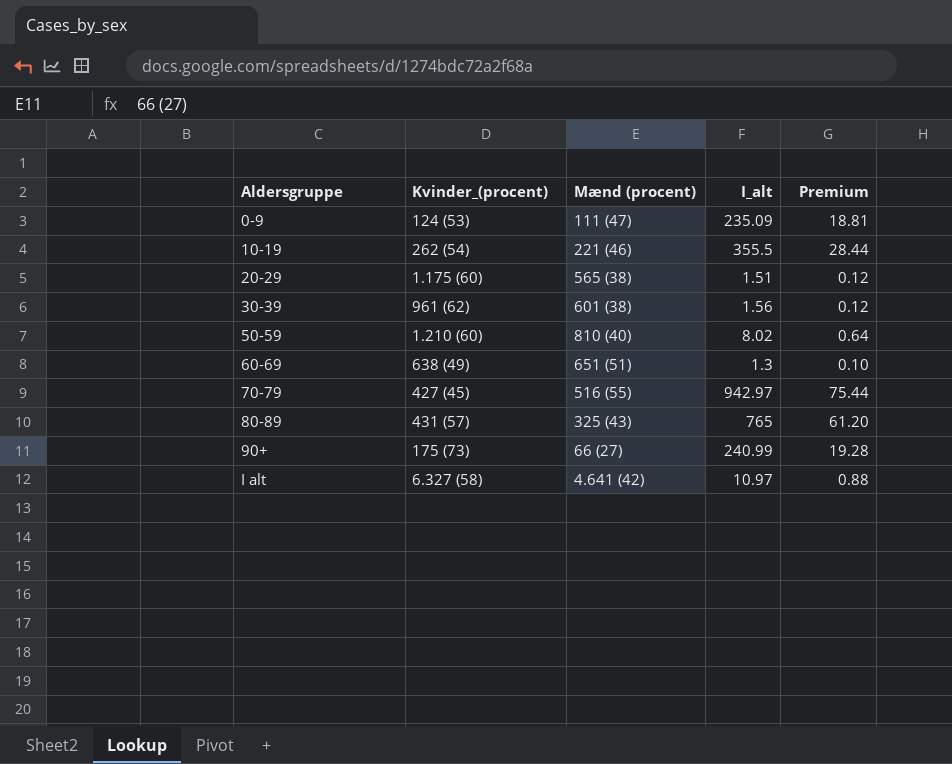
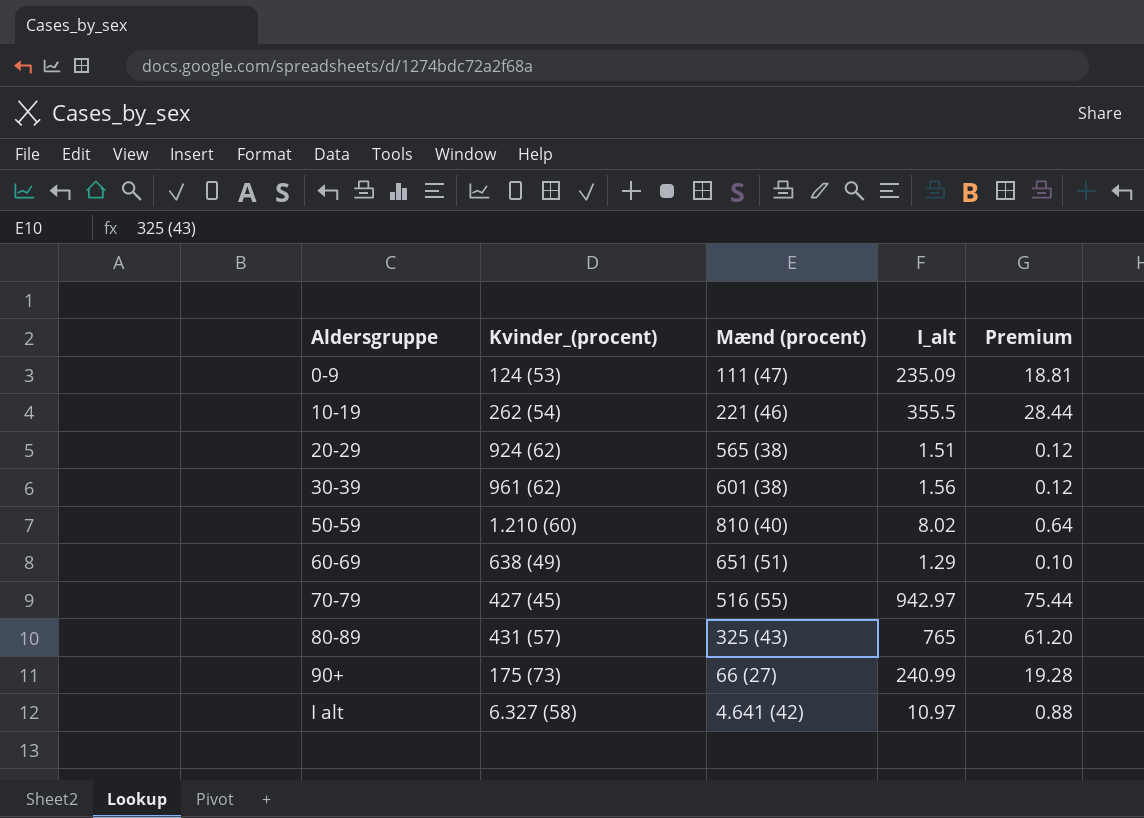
20-29 | Kvinder_(procent): 1.175 (60) -> 924 (62)
60-69 | I_alt: 1.3 -> 1.29

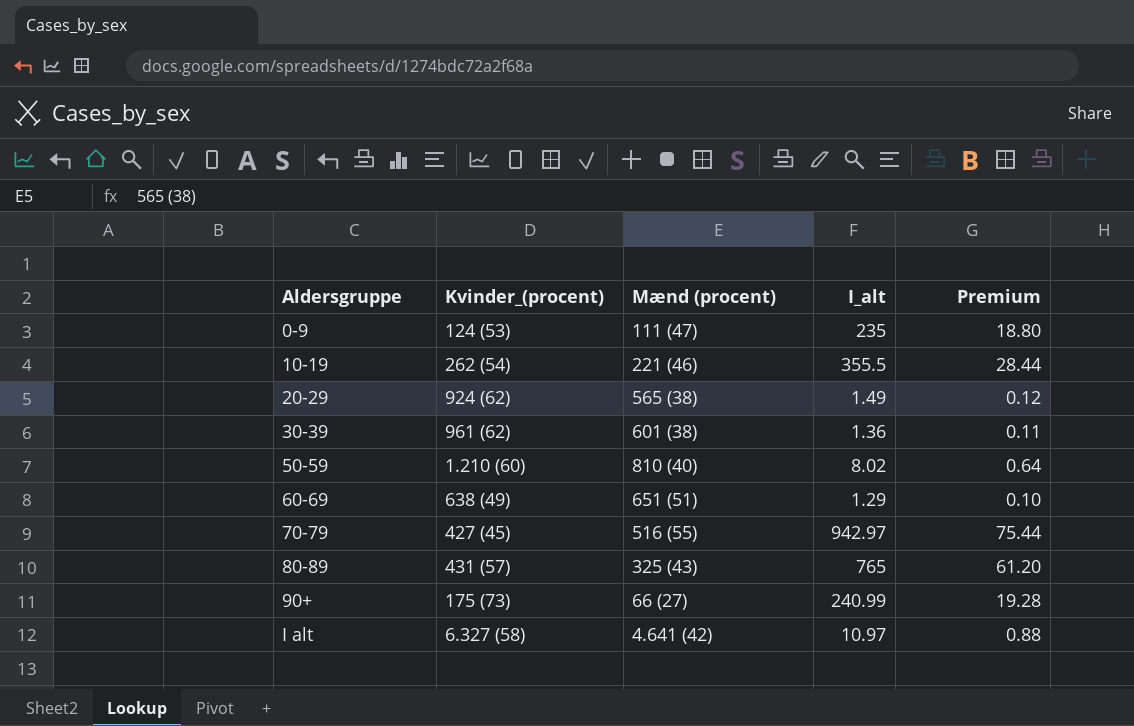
0-9 | I_alt: 235.09 -> 235
0-9 | Premium: 18.81 -> 18.80
20-29 | I_alt: 1.51 -> 1.49
30-39 | I_alt: 1.56 -> 1.36
30-39 | Premium: 0.12 -> 0.11

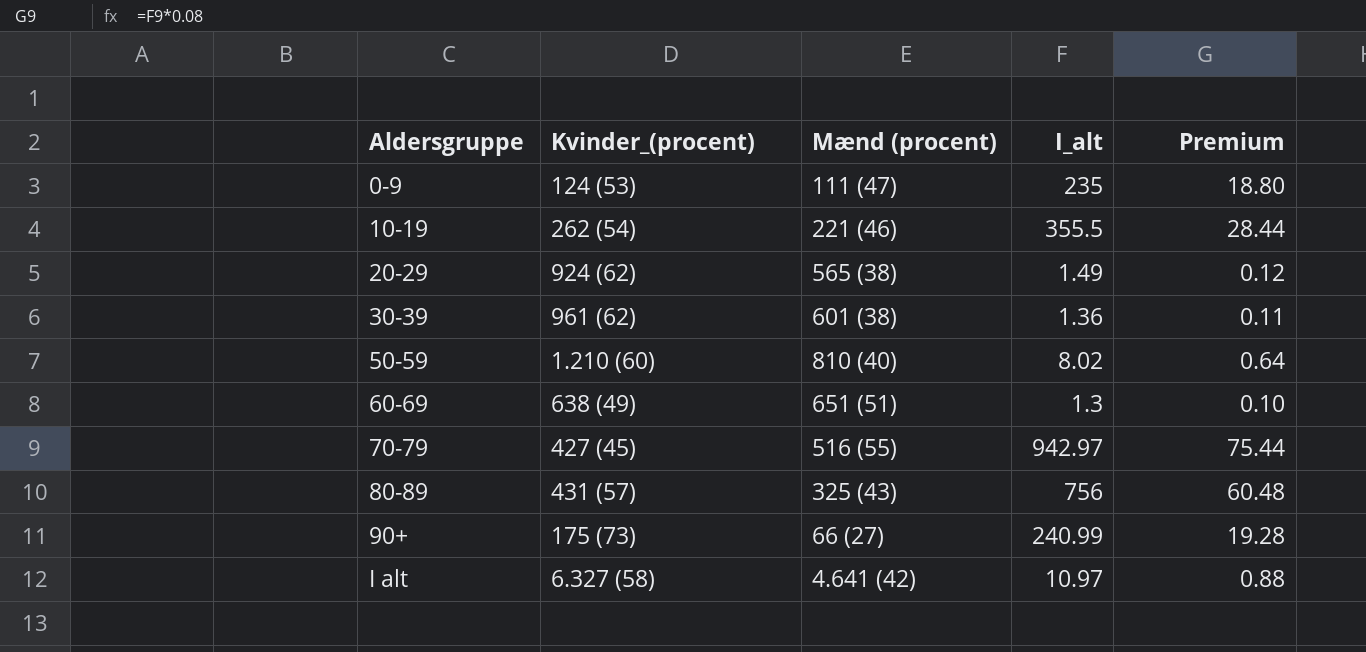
60-69 | I_alt: 1.29 -> 1.3
80-89 | I_alt: 765 -> 756
80-89 | Premium: 61.20 -> 60.48

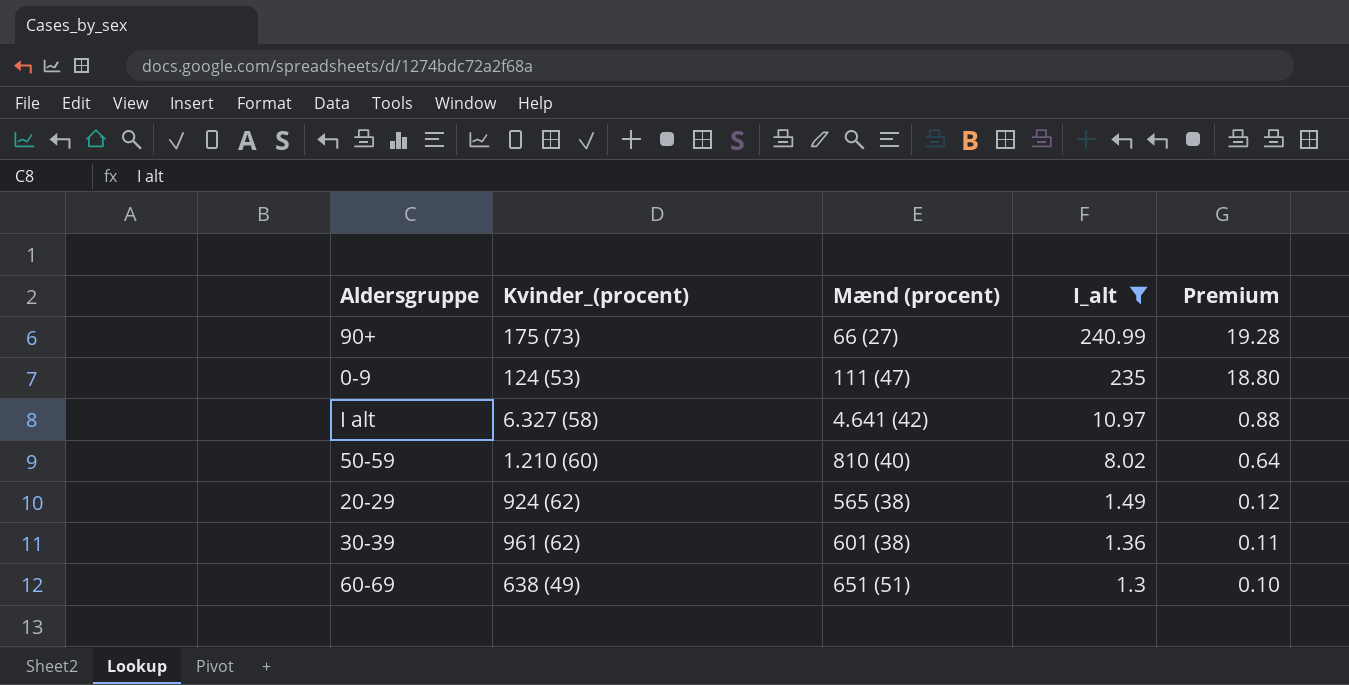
filter: none -> I_alt <= 240.99
row order: Aldersgruppe ascending -> I_alt descending

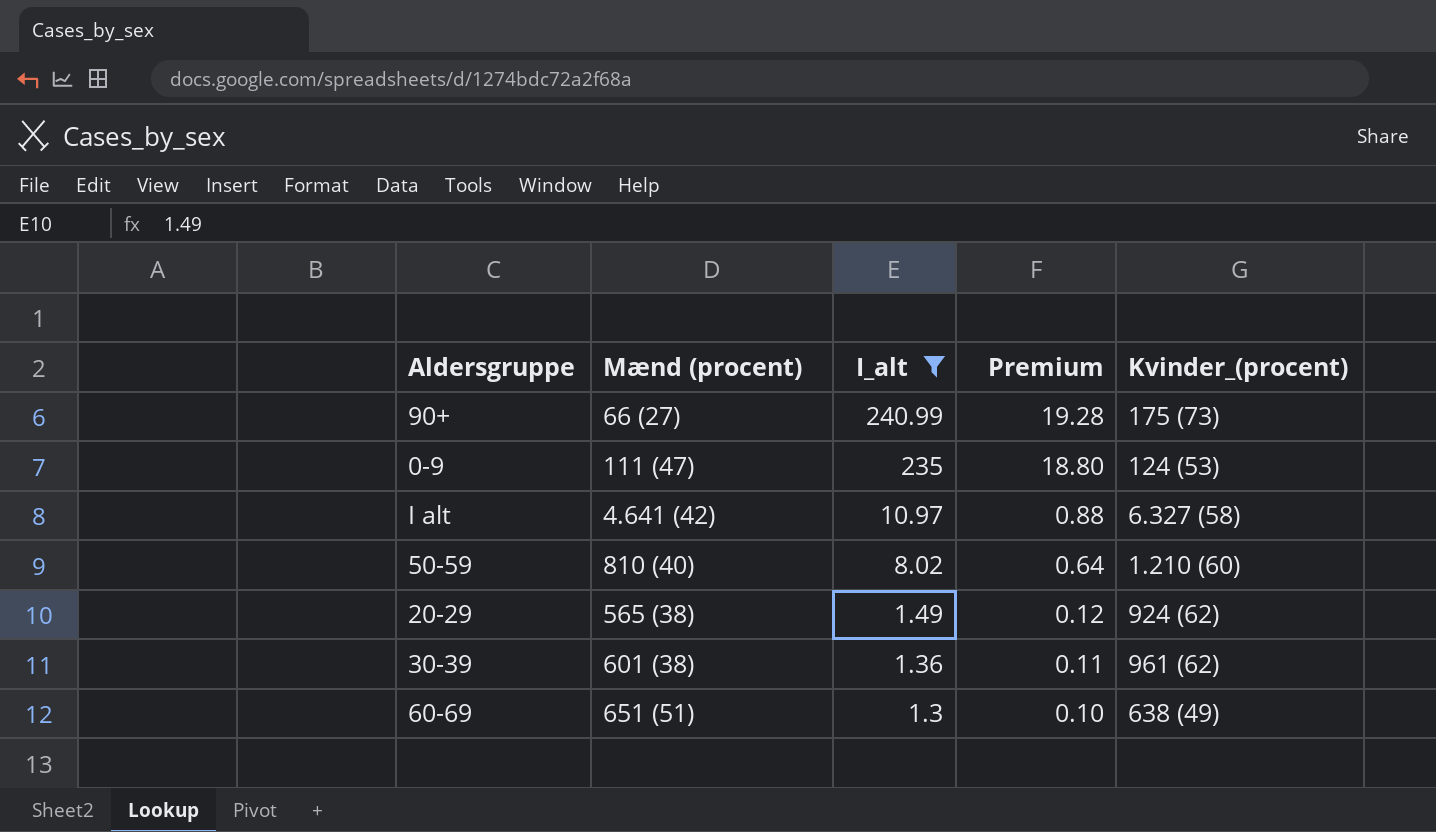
column Kvinder_(procent) | position: 2 -> 5

